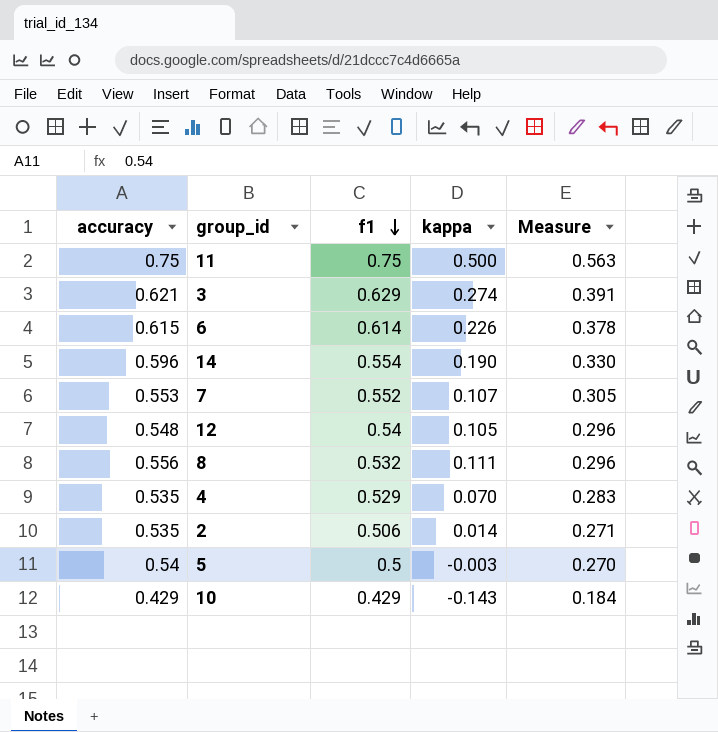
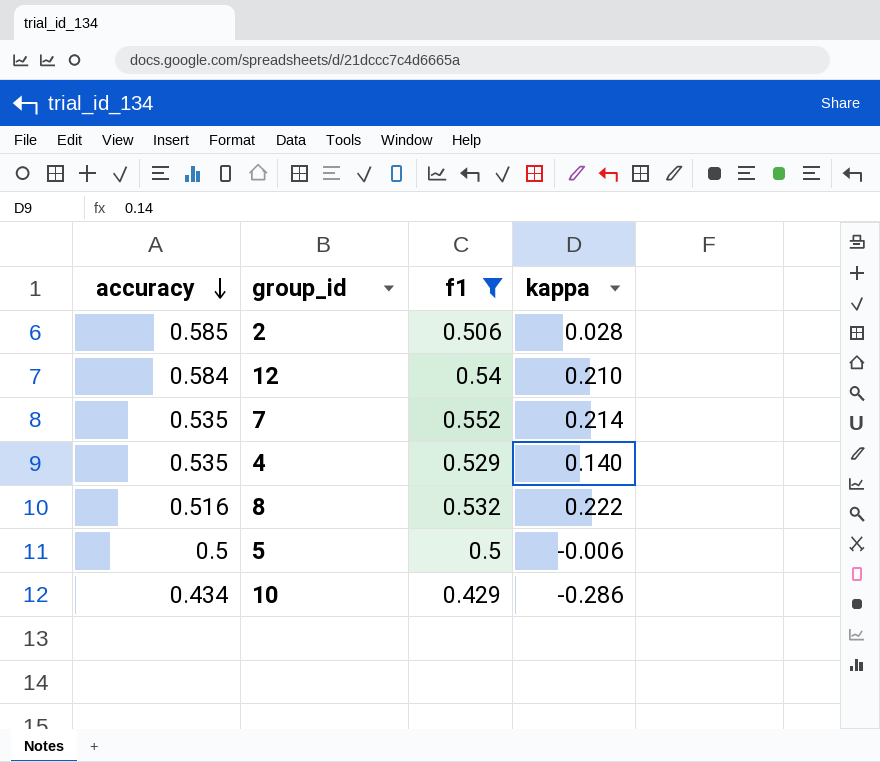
filter: none -> f1 <= 0.552
row order: f1 descending -> accuracy descending
column Measure | formula: [accuracy] * [f1] -> none
2 | accuracy: 0.535 -> 0.585
2 | kappa: 0.014 -> 0.028
12 | accuracy: 0.548 -> 0.584
12 | kappa: 0.105 -> 0.210
7 | accuracy: 0.553 -> 0.535
7 | kappa: 0.107 -> 0.214
4 | kappa: 0.070 -> 0.140
8 | accuracy: 0.556 -> 0.516
8 | kappa: 0.111 -> 0.222
5 | accuracy: 0.54 -> 0.5
5 | kappa: -0.003 -> -0.006
10 | accuracy: 0.429 -> 0.434
10 | kappa: -0.143 -> -0.286

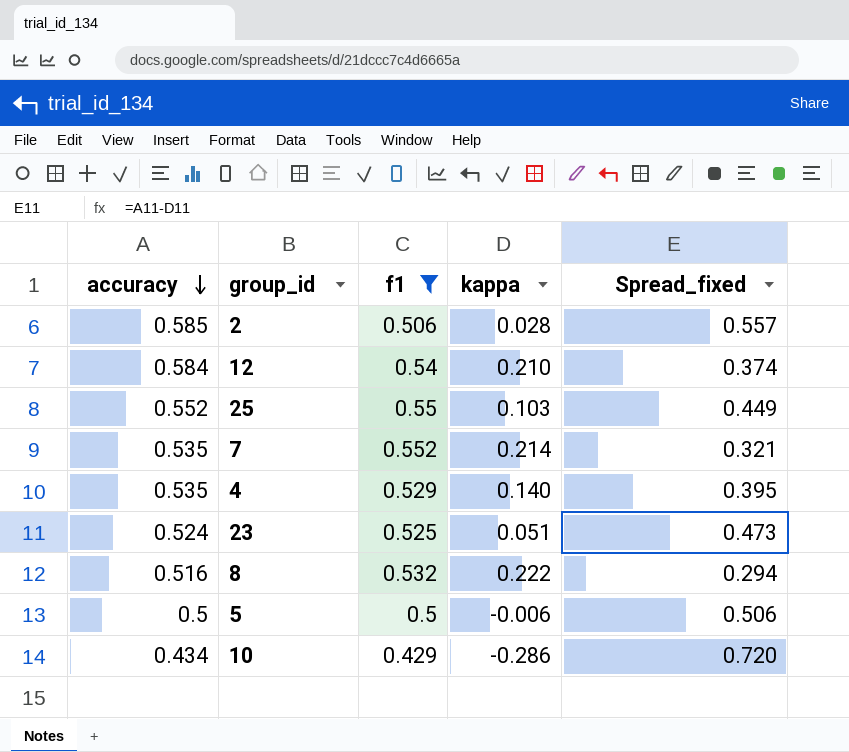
column Spread_fixed | formula: none -> [accuracy] - [kappa]
row 25: none -> 0.552 | 0.55 | 0.103 | 0.449
row 23: none -> 0.524 | 0.525 | 0.051 | 0.473

